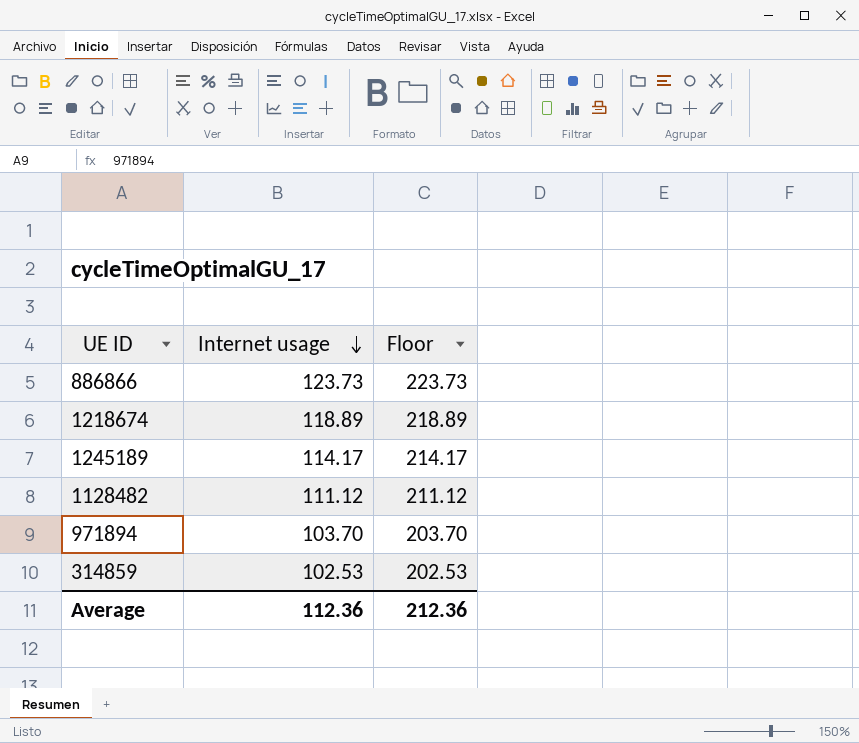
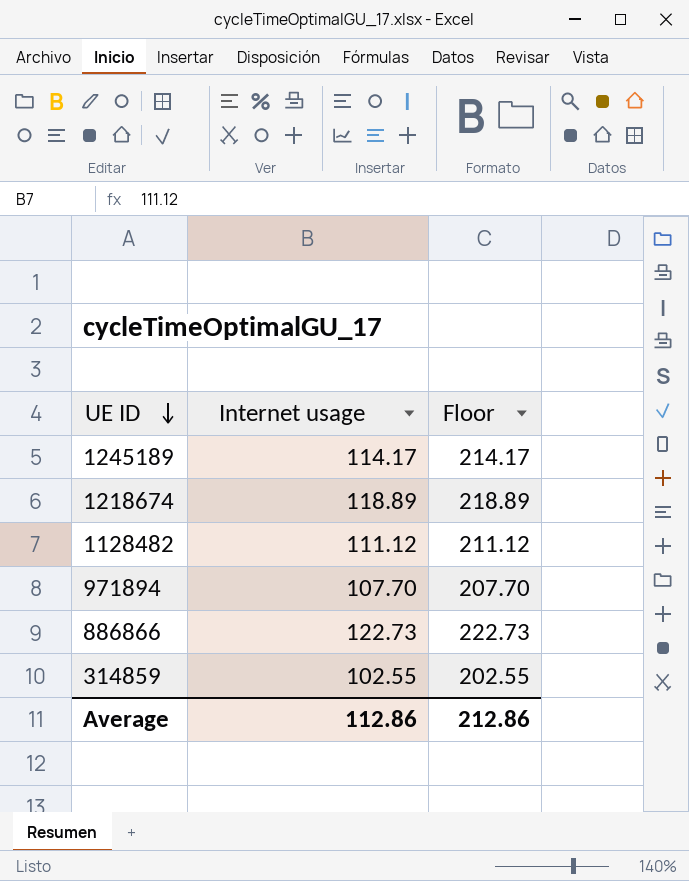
row order: Internet usage descending -> UE ID descending
971894 | Internet usage: 103.70 -> 107.70
971894 | Floor: 203.70 -> 207.70
886866 | Internet usage: 123.73 -> 122.73
886866 | Floor: 223.73 -> 222.73
314859 | Internet usage: 102.53 -> 102.55
314859 | Floor: 202.53 -> 202.55
Average | Internet usage: 112.36 -> 112.86
Average | Floor: 212.36 -> 212.86

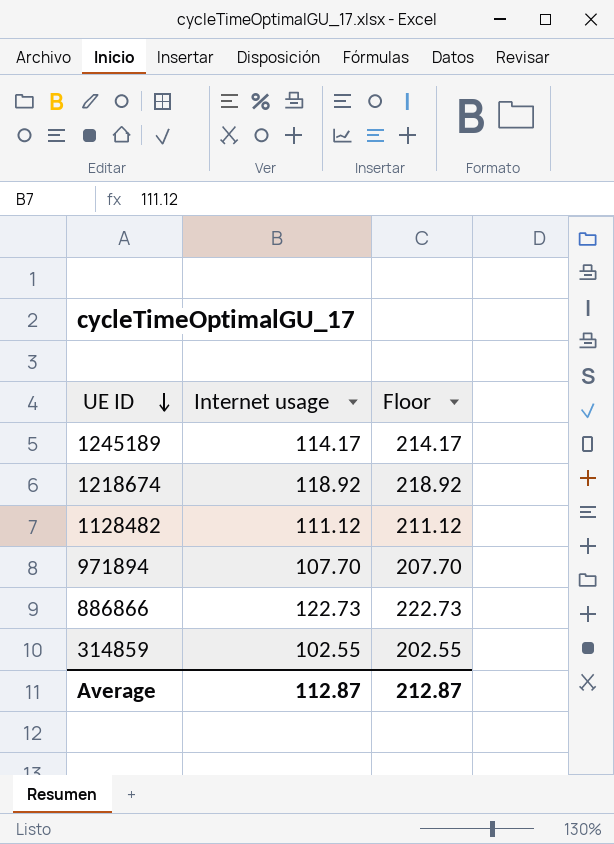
1218674 | Internet usage: 118.89 -> 118.92
1218674 | Floor: 218.89 -> 218.92
Average | Internet usage: 112.86 -> 112.87
Average | Floor: 212.86 -> 212.87

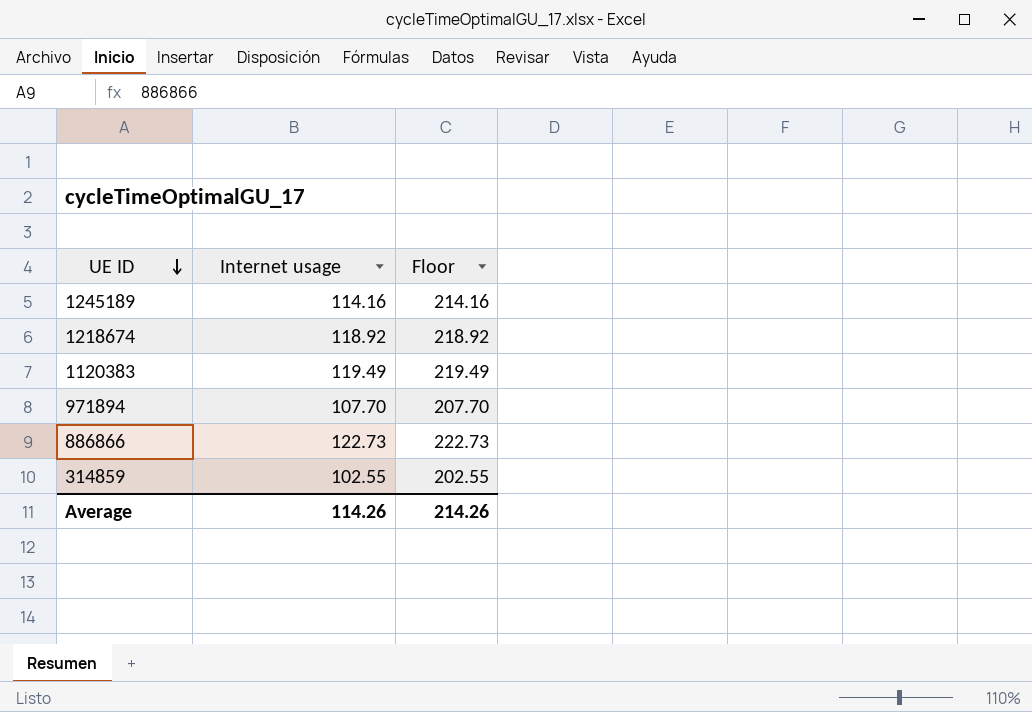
row 1128482: 111.12 | 211.12 -> none
1245189 | Internet usage: 114.17 -> 114.16
1245189 | Floor: 214.17 -> 214.16
row 1120383: none -> 119.49 | 219.49
Average | Internet usage: 112.87 -> 114.26
Average | Floor: 212.87 -> 214.26

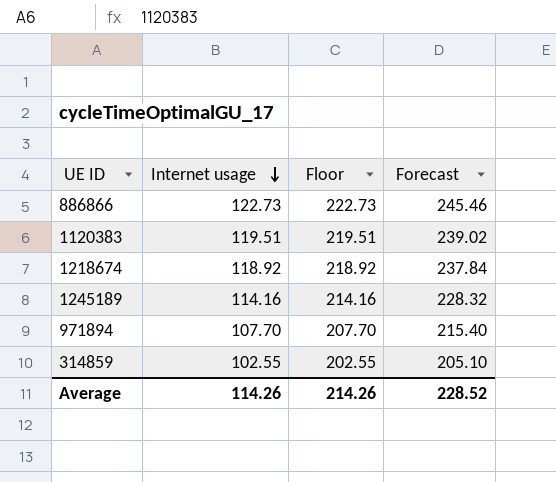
row order: UE ID descending -> Internet usage descending
column Forecast | formula: none -> [Internet usage] * 2
1120383 | Internet usage: 119.49 -> 119.51
1120383 | Floor: 219.49 -> 219.51

